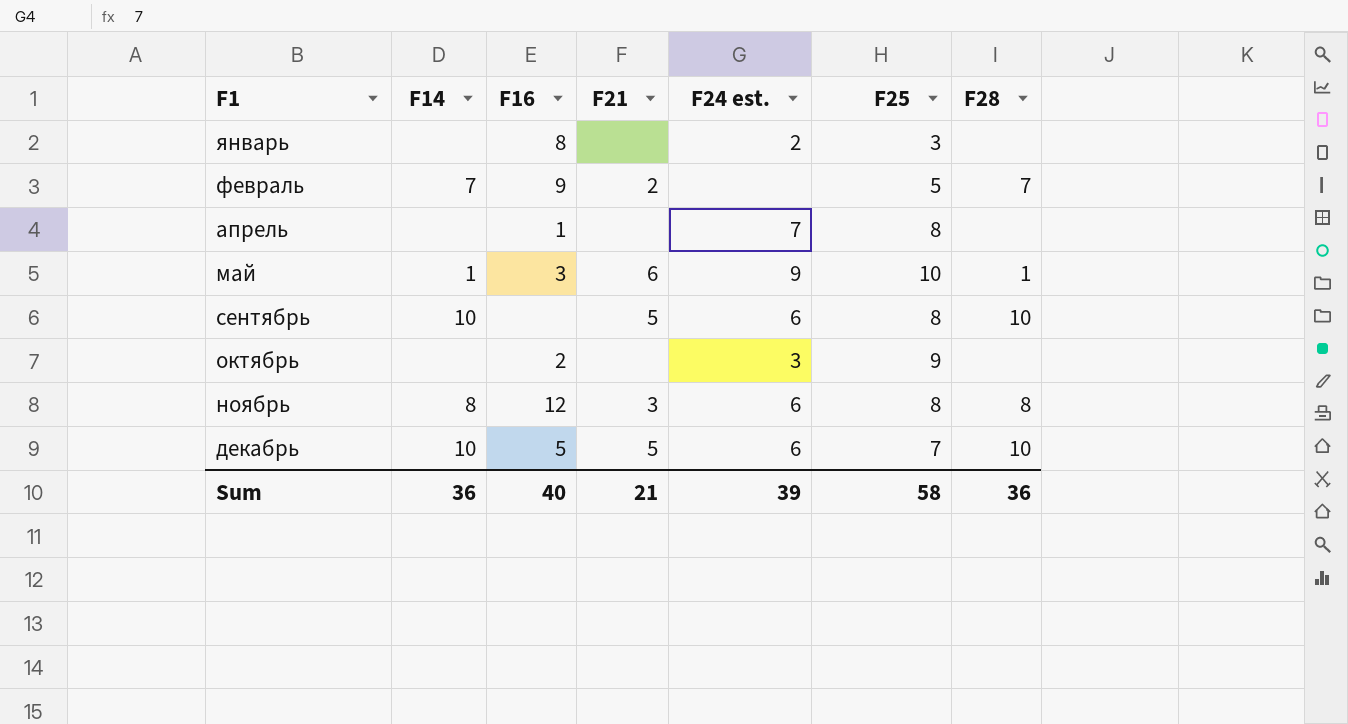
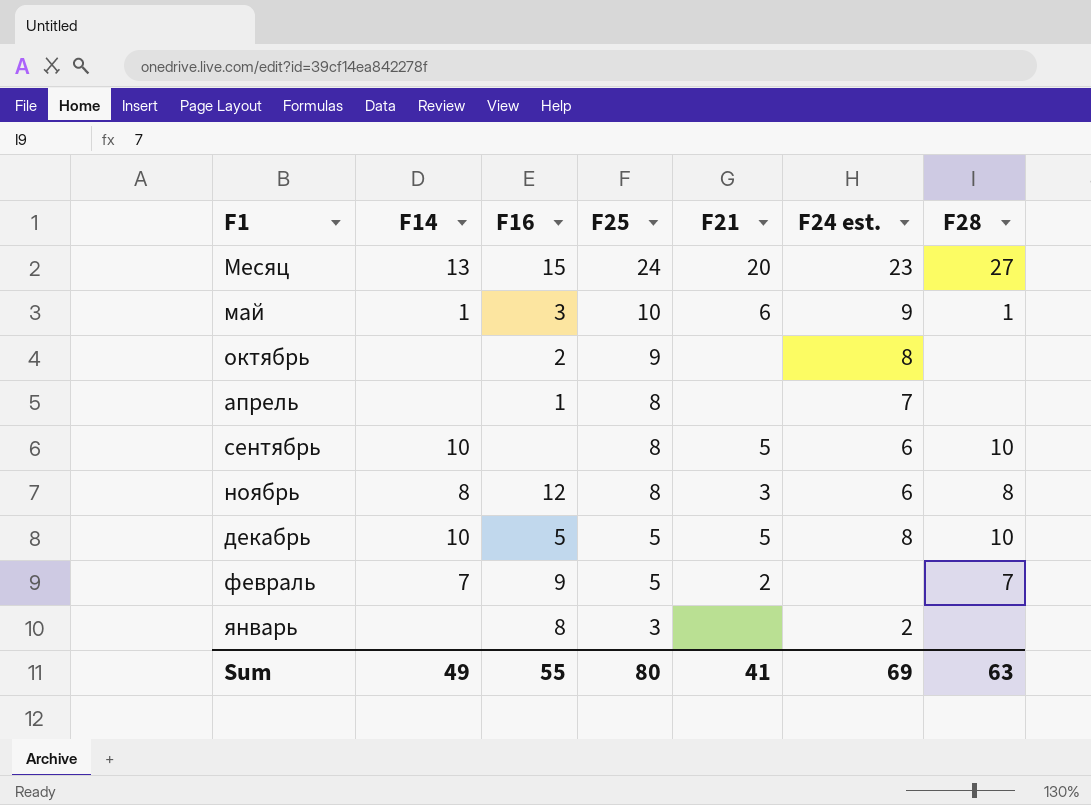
row order: none -> F25 descending
column F25 | position: 6 -> 4
row Месяц: none -> 13 | 15 | 24 | 20 | 23 | 27
октябрь | F24 est.: 3 -> 8
декабрь | F25: 7 -> 5
декабрь | F24 est.: 6 -> 8
Sum | F14: 36 -> 49
Sum | F16: 40 -> 55
Sum | F25: 58 -> 80
Sum | F21: 21 -> 41
Sum | F24 est.: 39 -> 69
Sum | F28: 36 -> 63

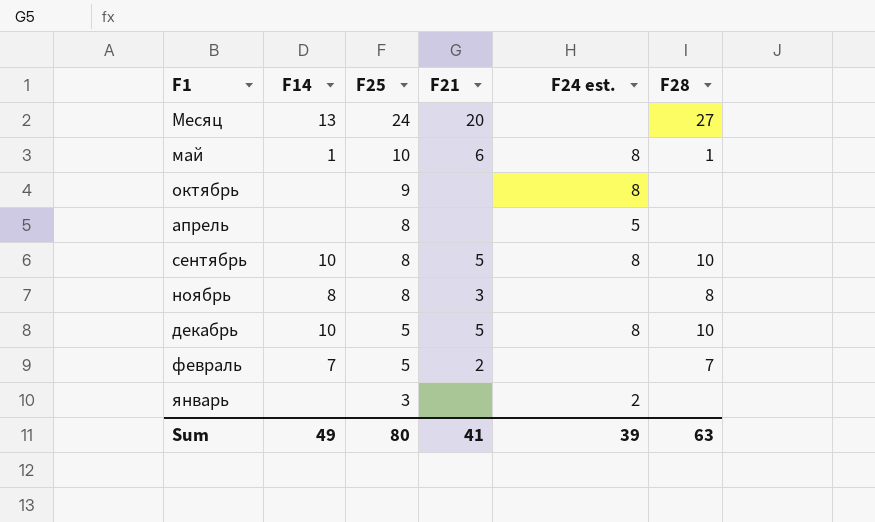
column F16 | position: 3 -> none
Месяц | F24 est.: 23 -> none
май | F24 est.: 9 -> 8
апрель | F24 est.: 7 -> 5
сентябрь | F24 est.: 6 -> 8
ноябрь | F24 est.: 6 -> none
Sum | F24 est.: 69 -> 39

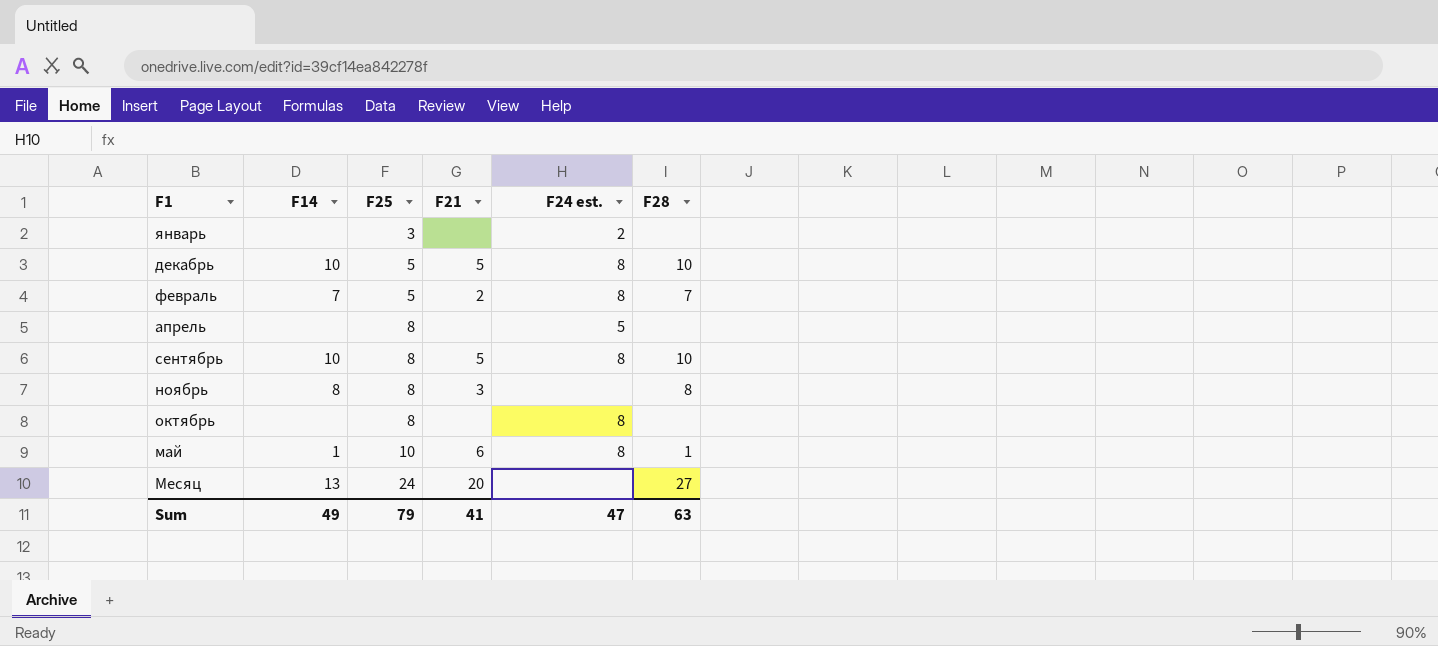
row order: F25 descending -> F25 ascending
февраль | F24 est.: none -> 8
октябрь | F25: 9 -> 8
Sum | F25: 80 -> 79
Sum | F24 est.: 39 -> 47

